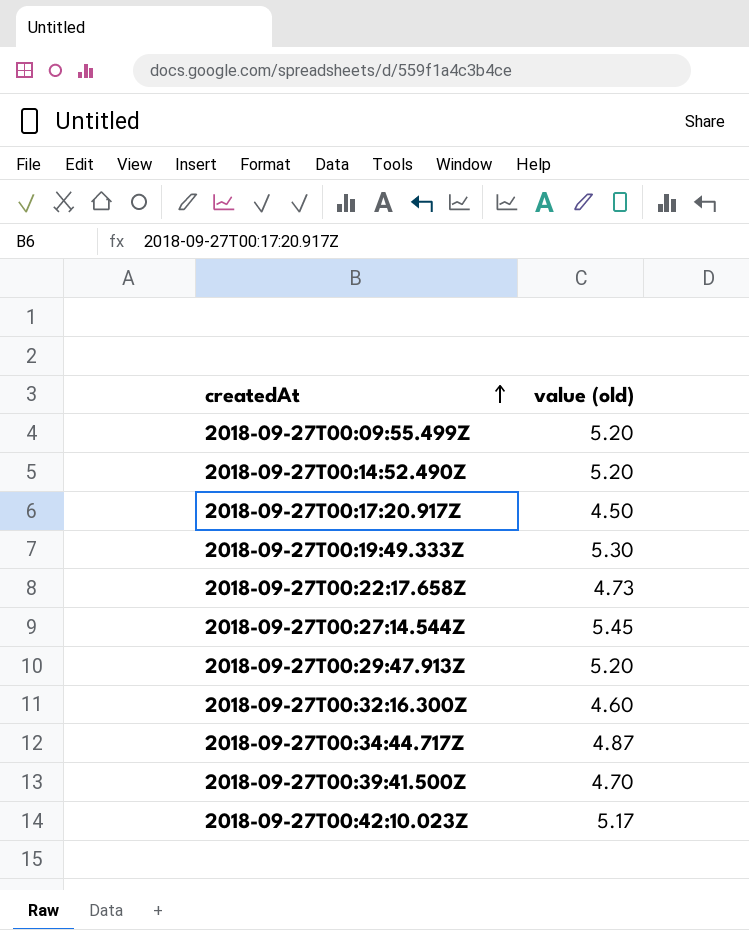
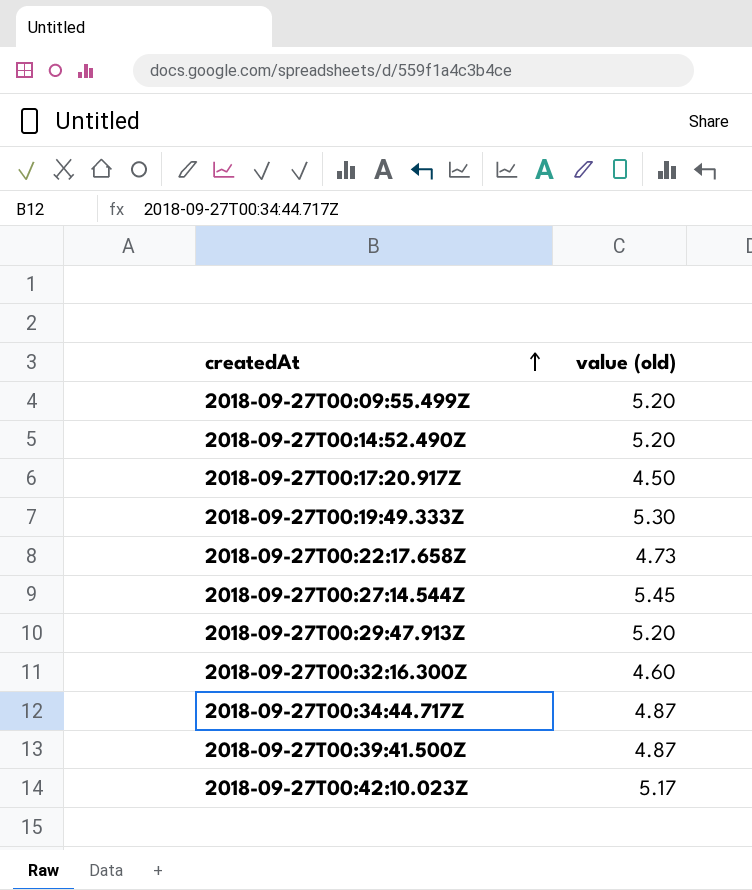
2018-09-27T00:39:41.500Z | value (old): 4.70 -> 4.87

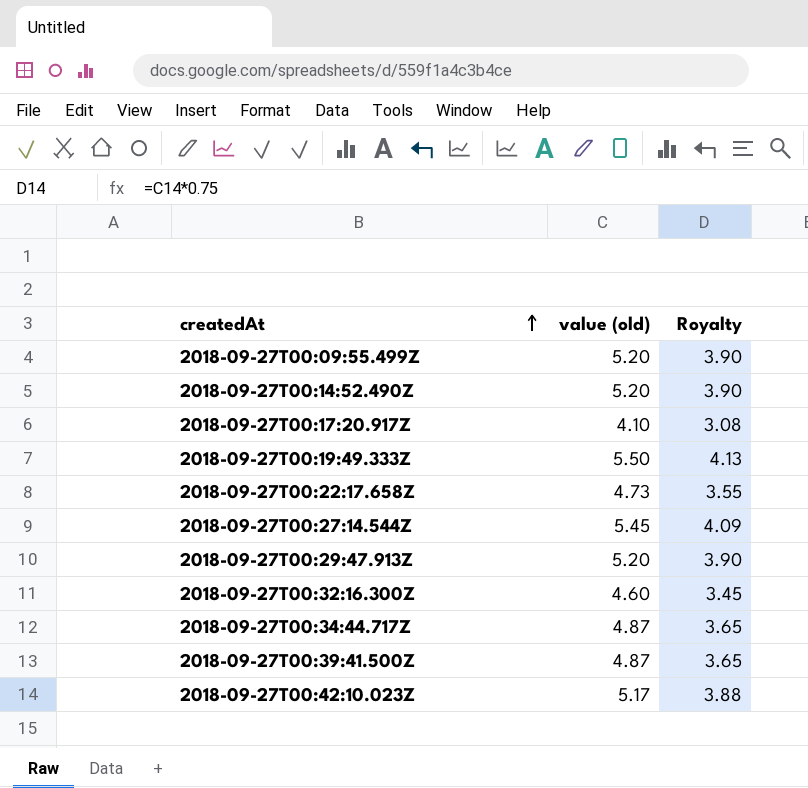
column Royalty | formula: none -> [value (old)] * 0.75
2018-09-27T00:17:20.917Z | value (old): 4.50 -> 4.10
2018-09-27T00:19:49.333Z | value (old): 5.30 -> 5.50

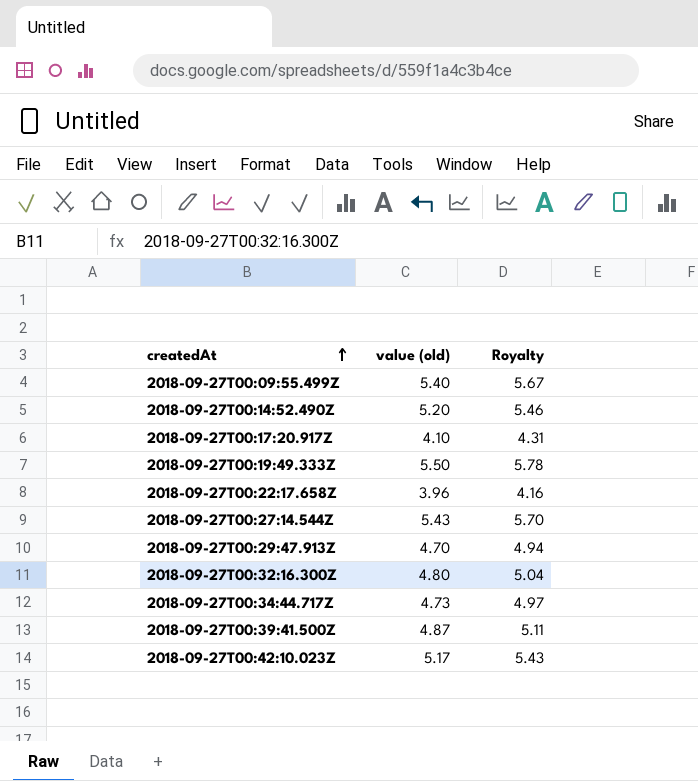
column Royalty | formula: [value (old)] * 0.75 -> [value (old)] * 1.05
2018-09-27T00:09:55.499Z | value (old): 5.20 -> 5.40
2018-09-27T00:22:17.658Z | value (old): 4.73 -> 3.96
2018-09-27T00:27:14.544Z | value (old): 5.45 -> 5.43
2018-09-27T00:29:47.913Z | value (old): 5.20 -> 4.70
2018-09-27T00:32:16.300Z | value (old): 4.60 -> 4.80
2018-09-27T00:34:44.717Z | value (old): 4.87 -> 4.73

